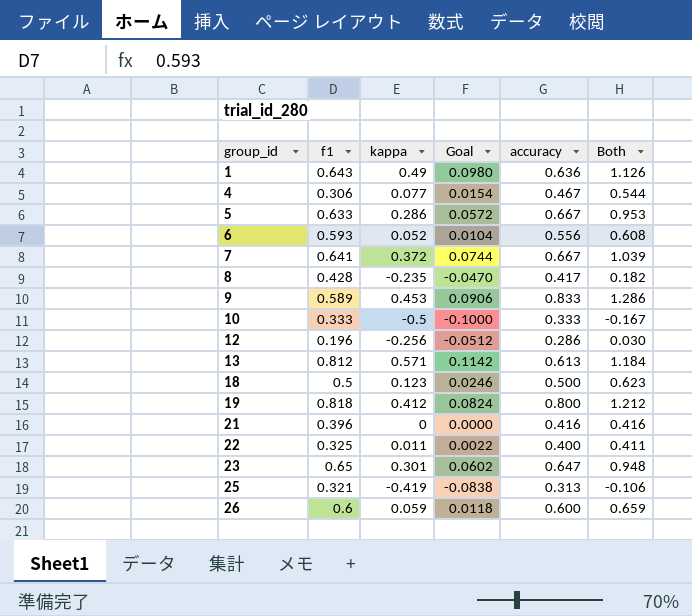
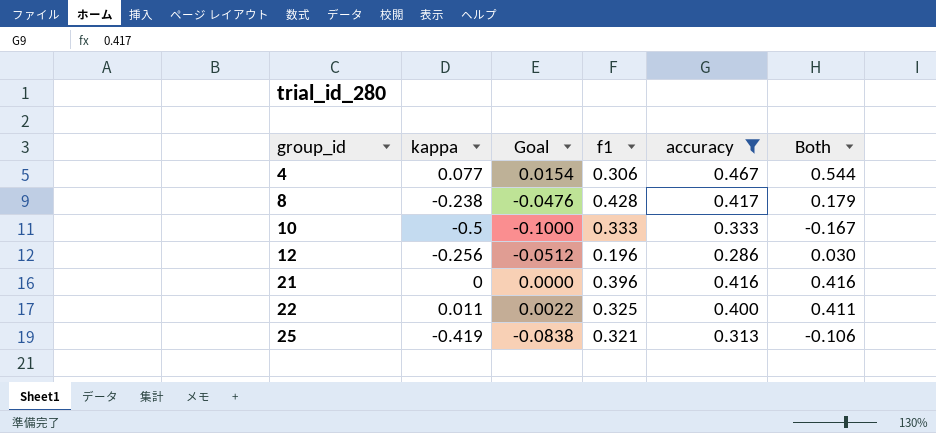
filter: none -> accuracy <= 0.467
column f1 | position: 2 -> 4
8 | kappa: -0.235 -> -0.238
8 | Goal: -0.0470 -> -0.0476
8 | Both: 0.182 -> 0.179

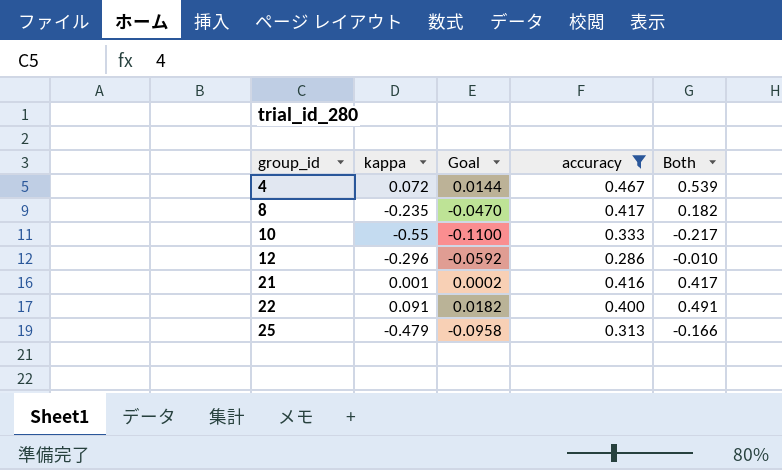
column f1 | position: 4 -> none
4 | kappa: 0.077 -> 0.072
4 | Goal: 0.0154 -> 0.0144
4 | Both: 0.544 -> 0.539
8 | kappa: -0.238 -> -0.235
8 | Goal: -0.0476 -> -0.0470
8 | Both: 0.179 -> 0.182
10 | kappa: -0.5 -> -0.55
10 | Goal: -0.1000 -> -0.1100
10 | Both: -0.167 -> -0.217
12 | kappa: -0.256 -> -0.296
12 | Goal: -0.0512 -> -0.0592
12 | Both: 0.030 -> -0.010
21 | kappa: 0 -> 0.001
21 | Goal: 0.0000 -> 0.0002
21 | Both: 0.416 -> 0.417
22 | kappa: 0.011 -> 0.091
22 | Goal: 0.0022 -> 0.0182
22 | Both: 0.411 -> 0.491
25 | kappa: -0.419 -> -0.479
25 | Goal: -0.0838 -> -0.0958
25 | Both: -0.106 -> -0.166

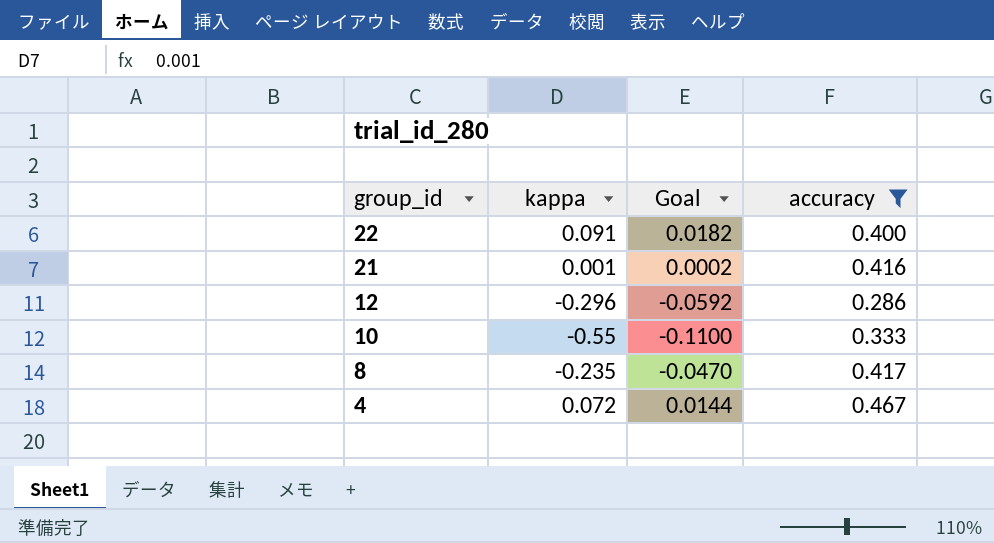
row order: group_id ascending -> group_id descending
column Both | formula: [kappa] + [accuracy] -> none
row 25: -0.479 | -0.0958 | 0.313 | -0.166 -> none

